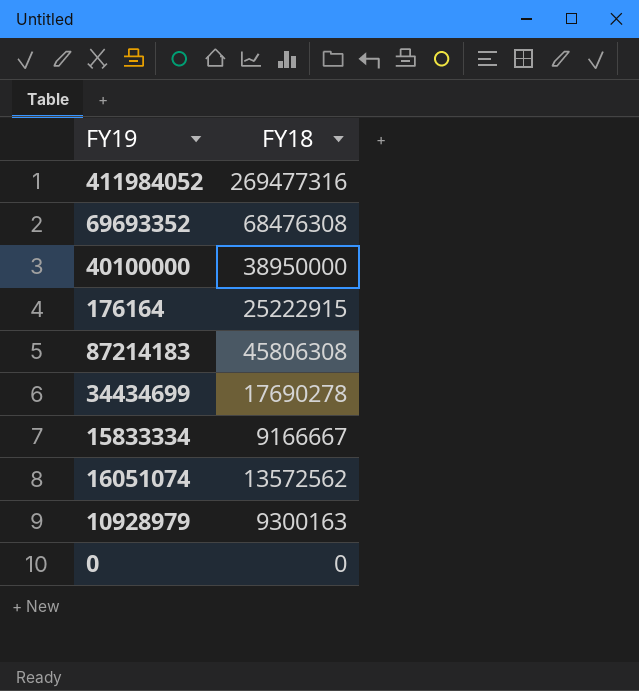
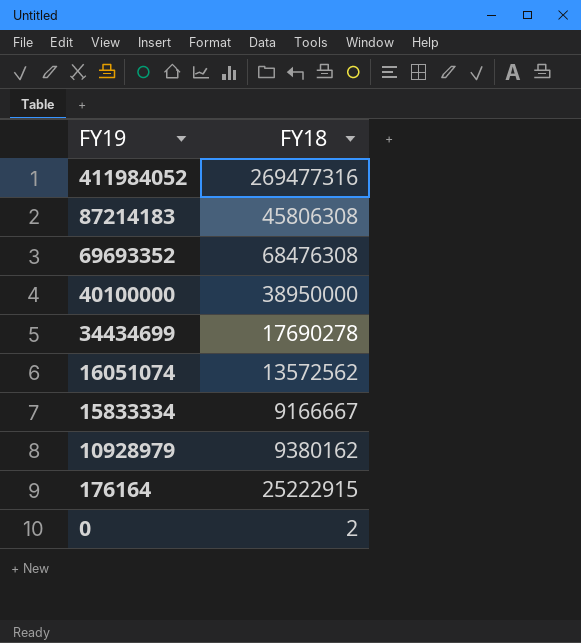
row order: none -> FY19 descending
10928979 | FY18: 9300163 -> 9380162
0 | FY18: 0 -> 2

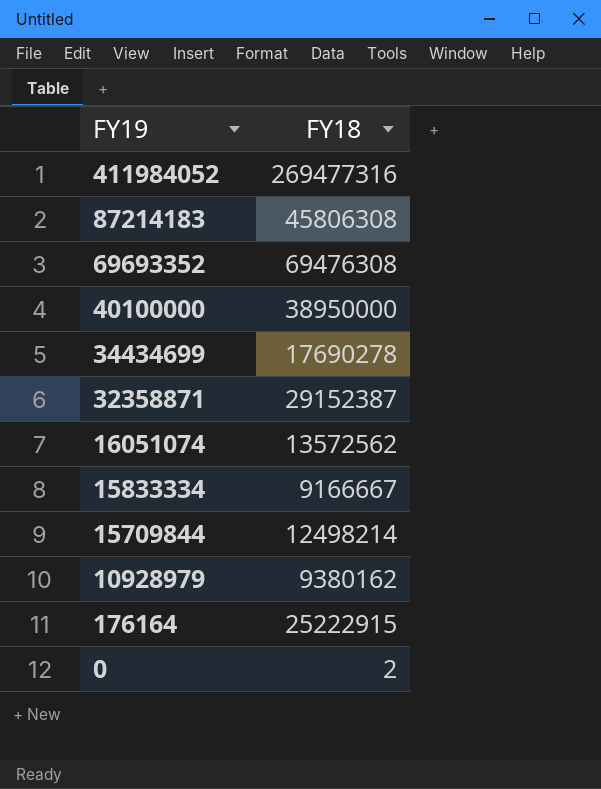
69693352 | FY18: 68476308 -> 69476308
row 32358871: none -> 29152387
row 15709844: none -> 12498214

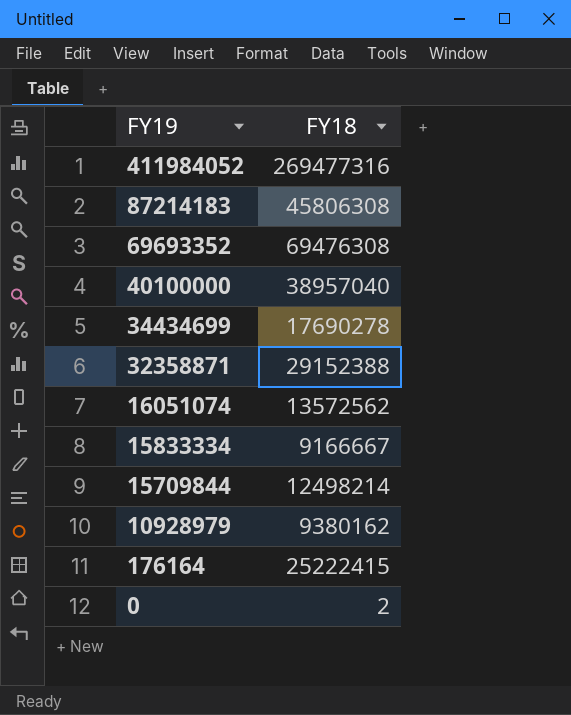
40100000 | FY18: 38950000 -> 38957040
32358871 | FY18: 29152387 -> 29152388
176164 | FY18: 25222915 -> 25222415

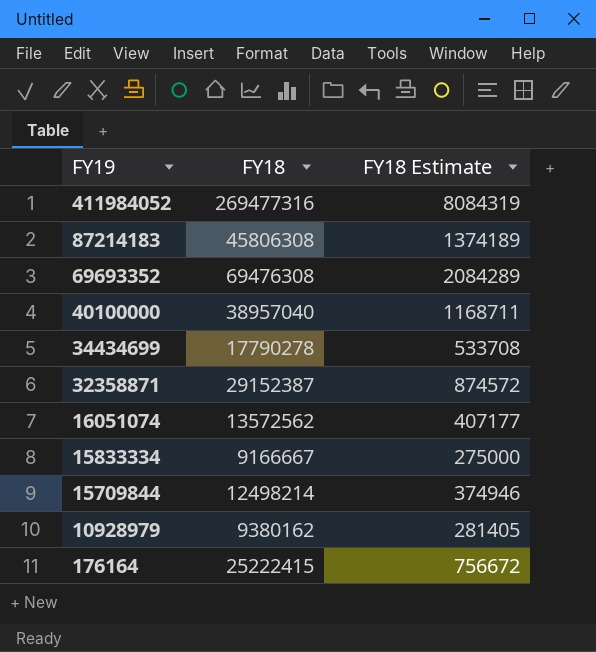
column FY18 Estimate | formula: none -> [FY18] * 0.03
row 0: 2 -> none
34434699 | FY18: 17690278 -> 17790278
32358871 | FY18: 29152388 -> 29152387

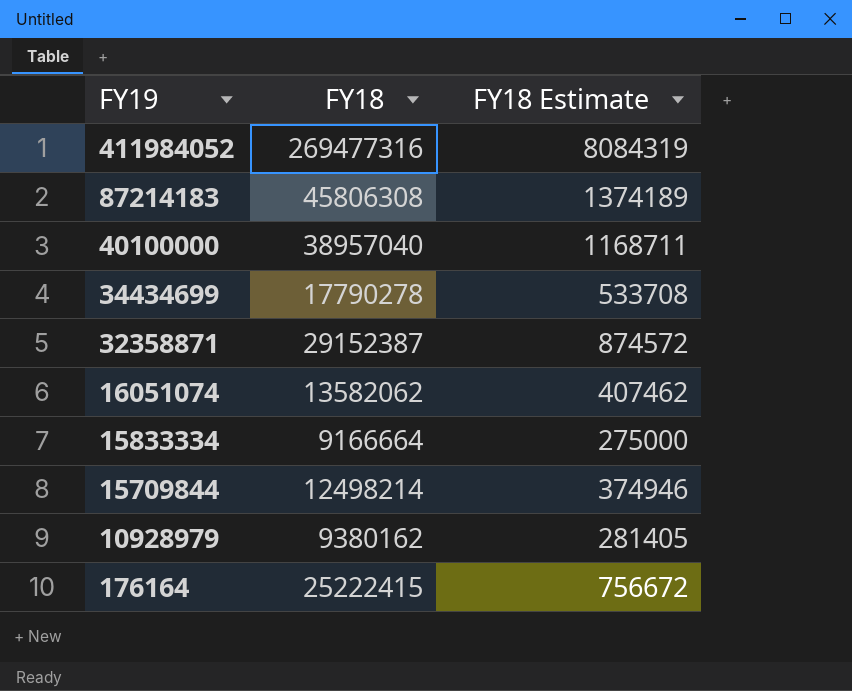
row 69693352: 69476308 | 2084289 -> none
16051074 | FY18: 13572562 -> 13582062
16051074 | FY18 Estimate: 407177 -> 407462
15833334 | FY18: 9166667 -> 9166664

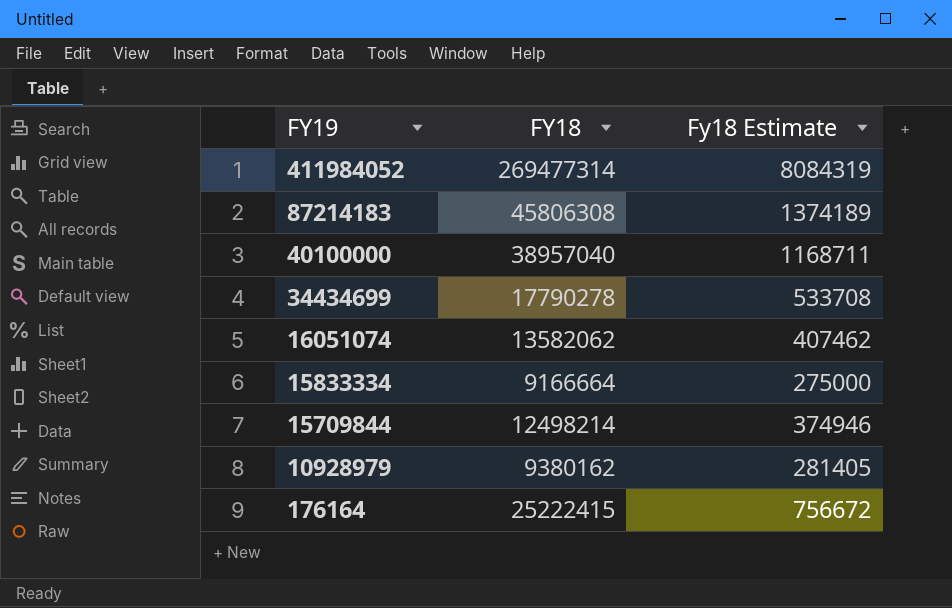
column name: FY18 Estimate -> Fy18 Estimate
row 32358871: 29152387 | 874572 -> none
411984052 | FY18: 269477316 -> 269477314

